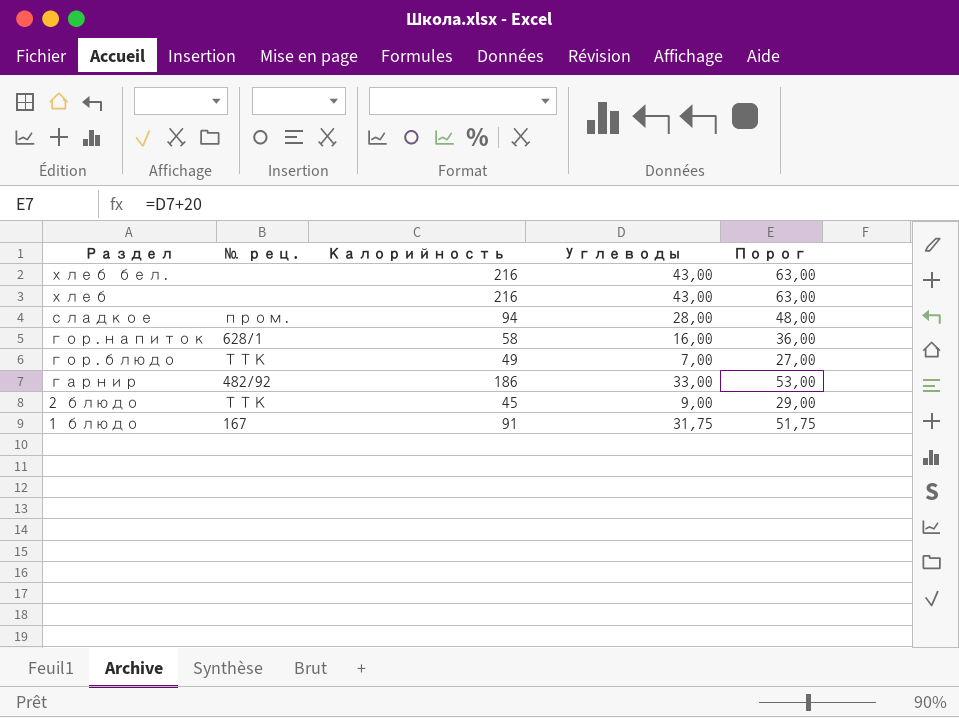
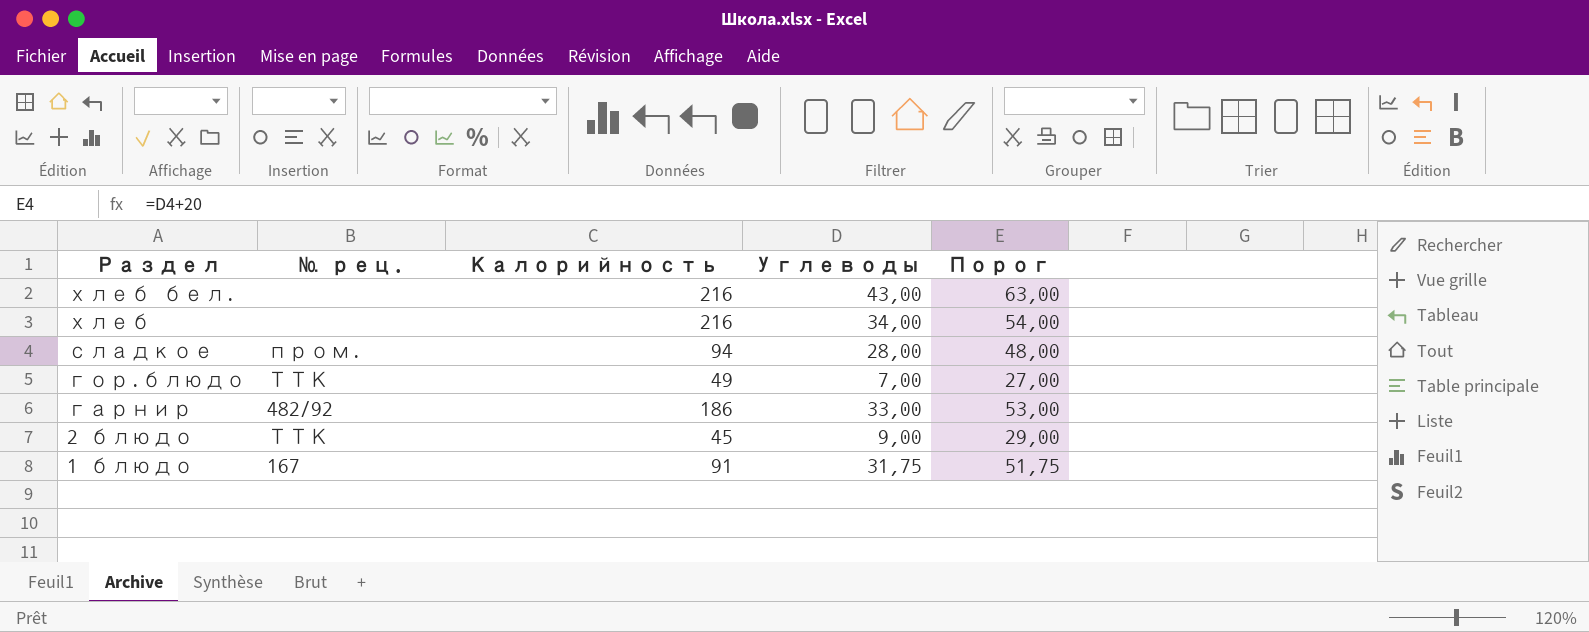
row гор.напиток: 628/1 | 58 | 16,00 | 36,00 -> none
хлеб | Углеводы: 43,00 -> 34,00
хлеб | Порог: 63,00 -> 54,00

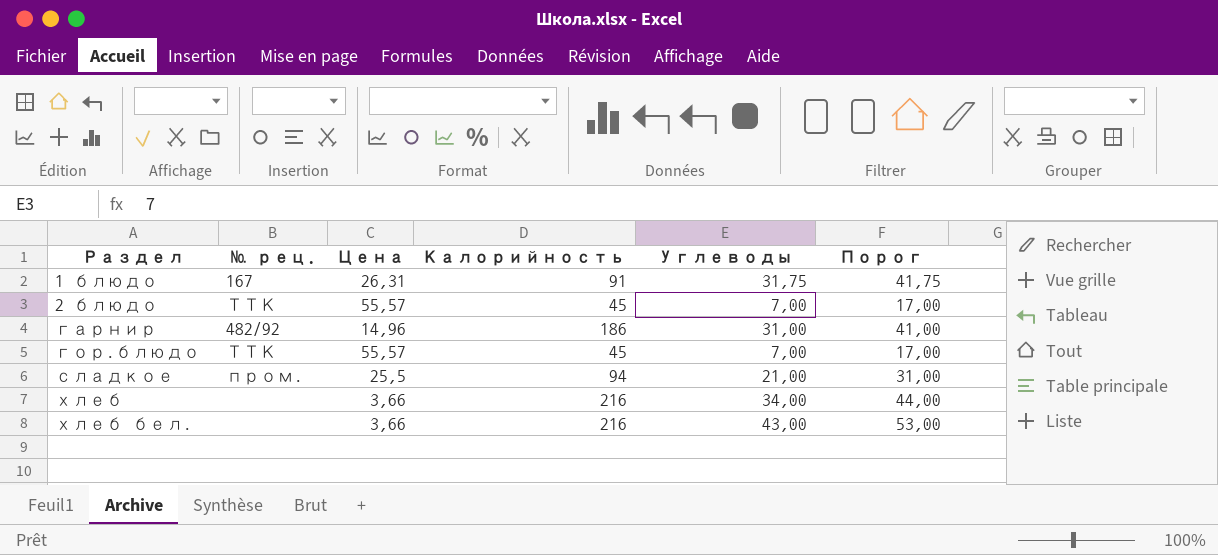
row order: Раздел descending -> Раздел ascending
column Цена | position: none -> 3
column Порог | formula: [Углеводы] + 20 -> [Углеводы] + 10
2 блюдо | Углеводы: 9,00 -> 7,00
гарнир | Углеводы: 33,00 -> 31,00
гор.блюдо | Калорийность: 49 -> 45
сладкое | Углеводы: 28,00 -> 21,00

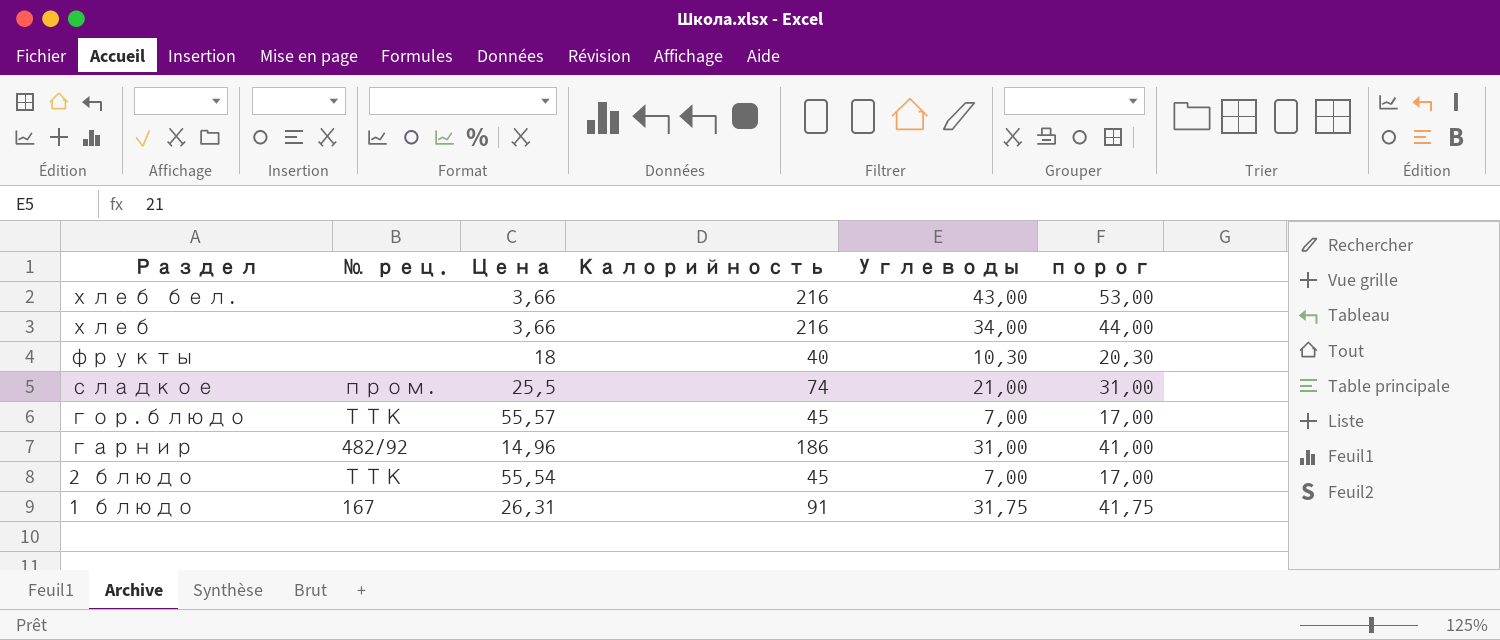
row order: Раздел ascending -> Раздел descending
column name: Порог -> порог
row фрукты: none -> none | 18 | 40 | 10,30 | 20,30
сладкое | Калорийность: 94 -> 74
2 блюдо | Цена: 55,57 -> 55,54

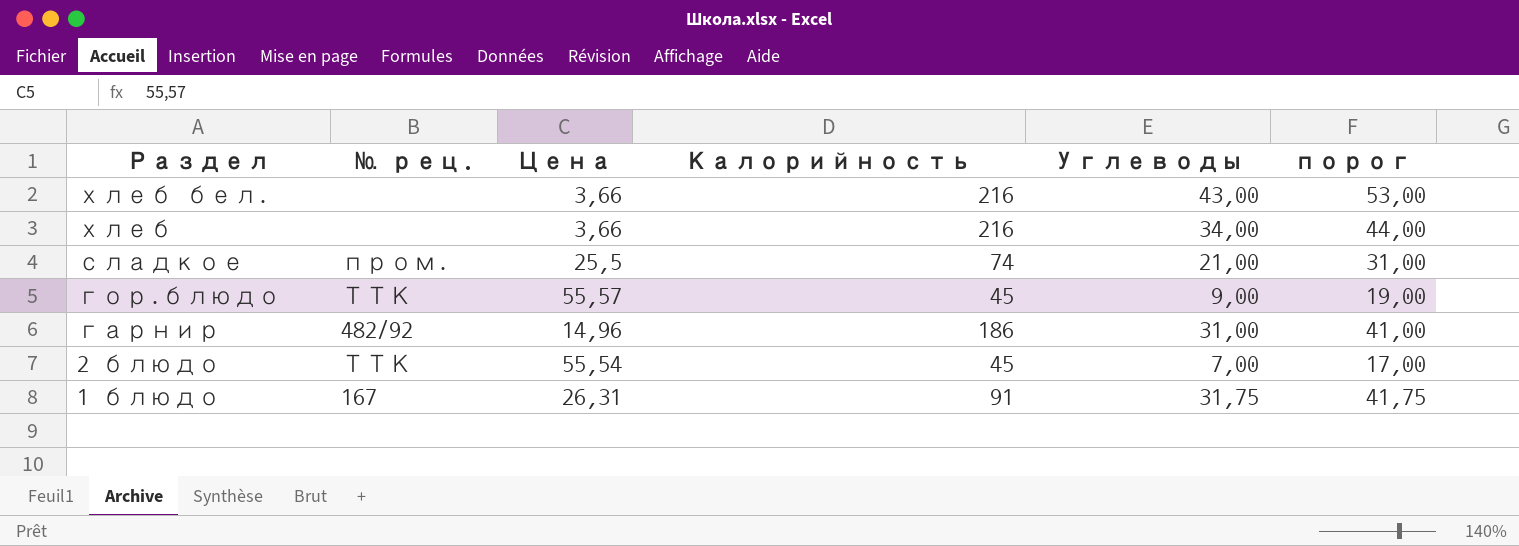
row фрукты: none | 18 | 40 | 10,30 | 20,30 -> none
гор.блюдо | Углеводы: 7,00 -> 9,00
гор.блюдо | порог: 17,00 -> 19,00

